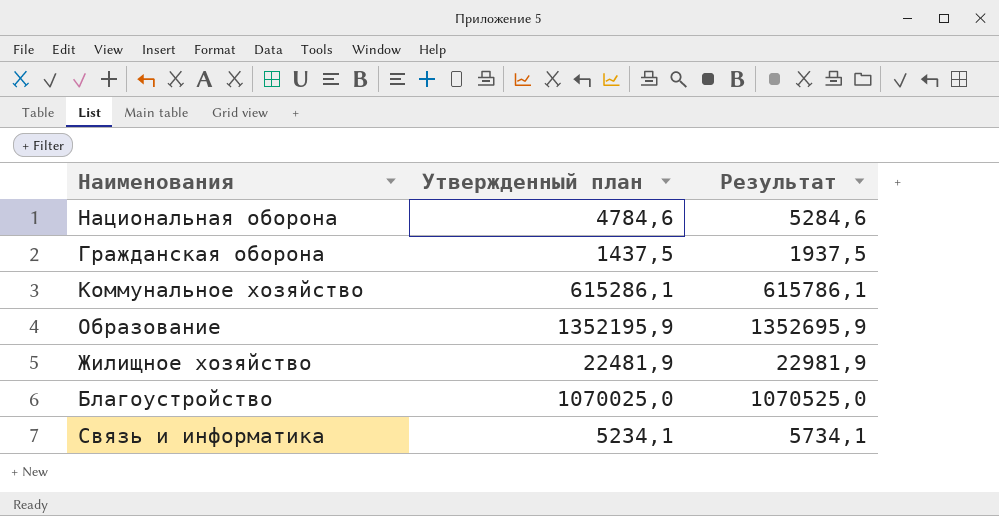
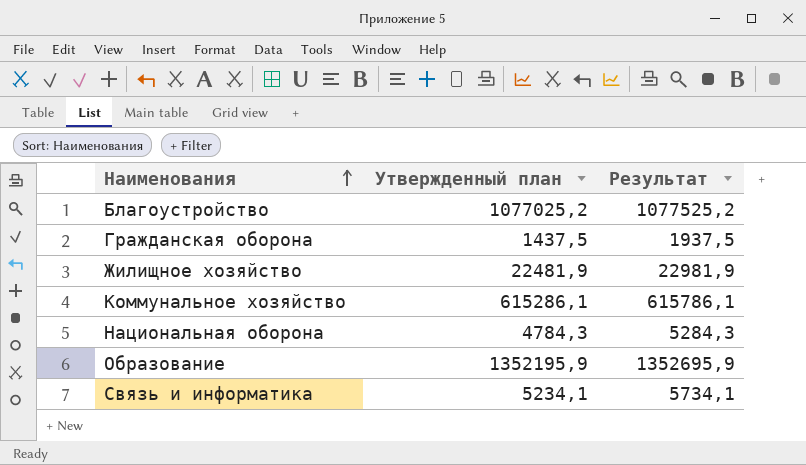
row order: none -> Наименования ascending
Благоустройство | Утвержденный план: 1070025,0 -> 1077025,2
Благоустройство | Результат: 1070525,0 -> 1077525,2
Национальная оборона | Утвержденный план: 4784,6 -> 4784,3
Национальная оборона | Результат: 5284,6 -> 5284,3

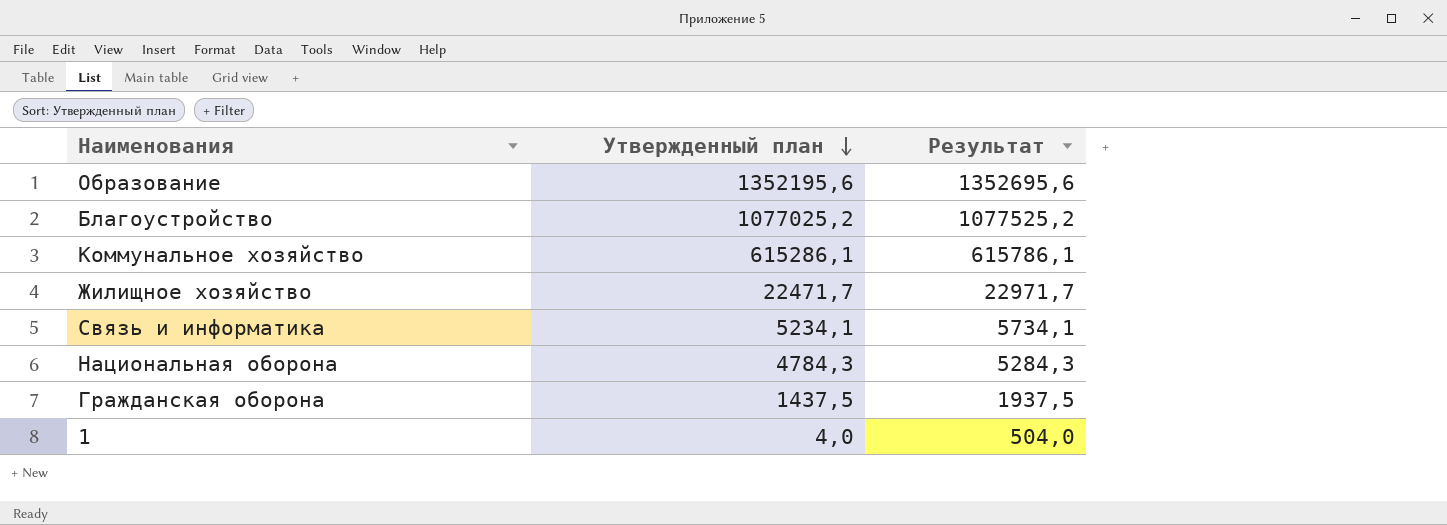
row order: Наименования ascending -> Утвержденный план descending
Образование | Утвержденный план: 1352195,9 -> 1352195,6
Образование | Результат: 1352695,9 -> 1352695,6
Жилищное хозяйство | Утвержденный план: 22481,9 -> 22471,7
Жилищное хозяйство | Результат: 22981,9 -> 22971,7
row 1: none -> 4,0 | 504,0

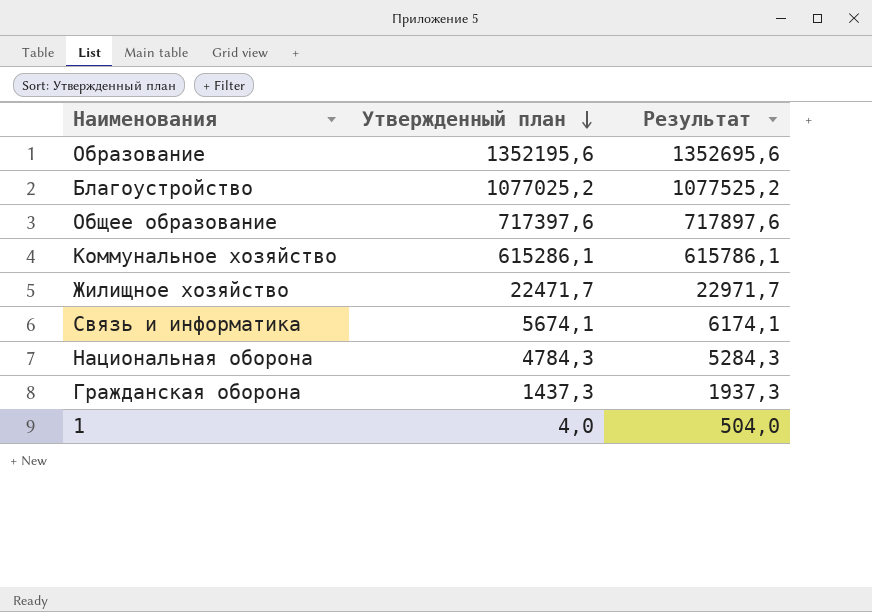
row Общее образование: none -> 717397,6 | 717897,6
Связь и информатика | Утвержденный план: 5234,1 -> 5674,1
Связь и информатика | Результат: 5734,1 -> 6174,1
Гражданская оборона | Утвержденный план: 1437,5 -> 1437,3
Гражданская оборона | Результат: 1937,5 -> 1937,3

